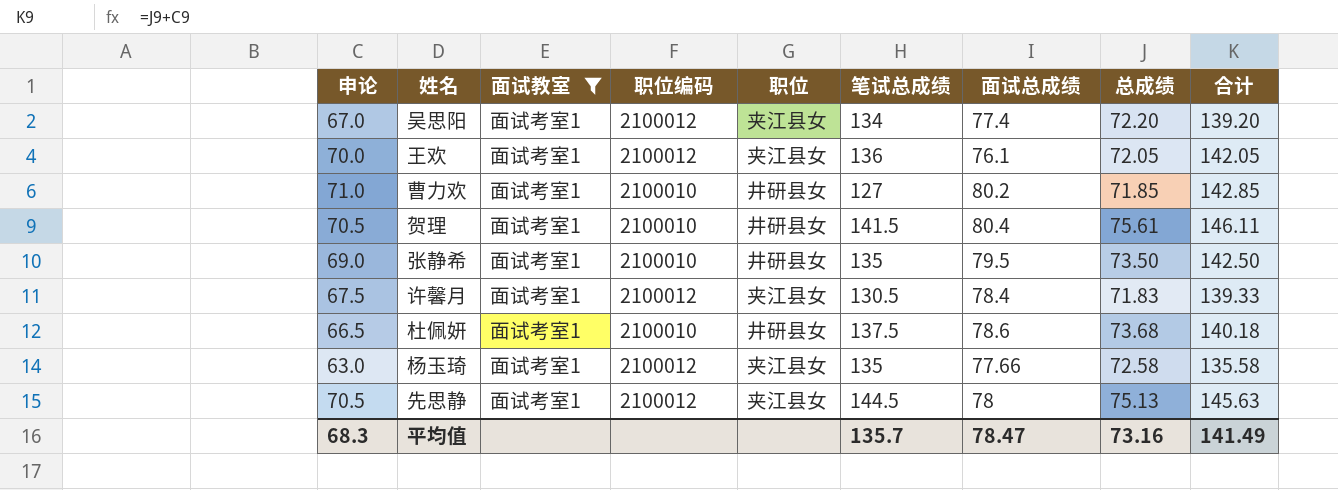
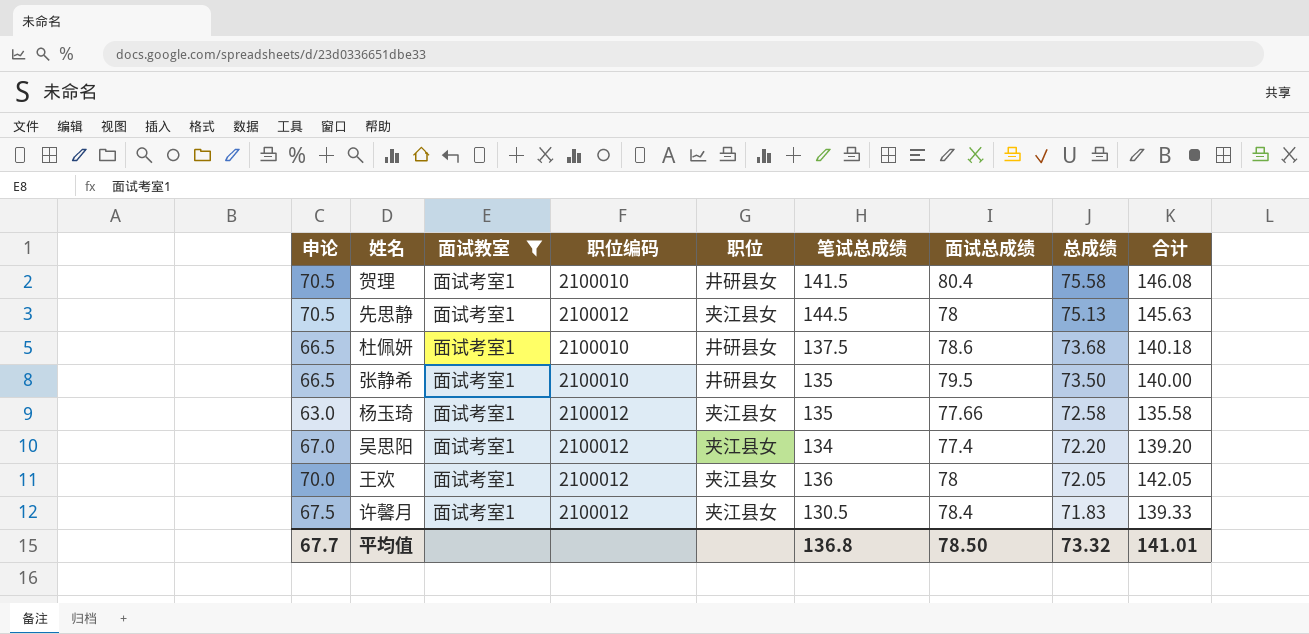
row order: none -> 总成绩 descending
row 曹力欢: 71.0 | 面试考室1 | 2100010 | 井研县女 | 127 | 80.2 | 71.85 | 142.85 -> none
贺理 | 总成绩: 75.61 -> 75.58
贺理 | 合计: 146.11 -> 146.08
张静希 | 申论: 69.0 -> 66.5
张静希 | 合计: 142.50 -> 140.00
王欢 | 面试总成绩: 76.1 -> 78
平均值 | 申论: 68.3 -> 67.7
平均值 | 笔试总成绩: 135.7 -> 136.8
平均值 | 面试总成绩: 78.47 -> 78.50
平均值 | 总成绩: 73.16 -> 73.32
平均值 | 合计: 141.49 -> 141.01

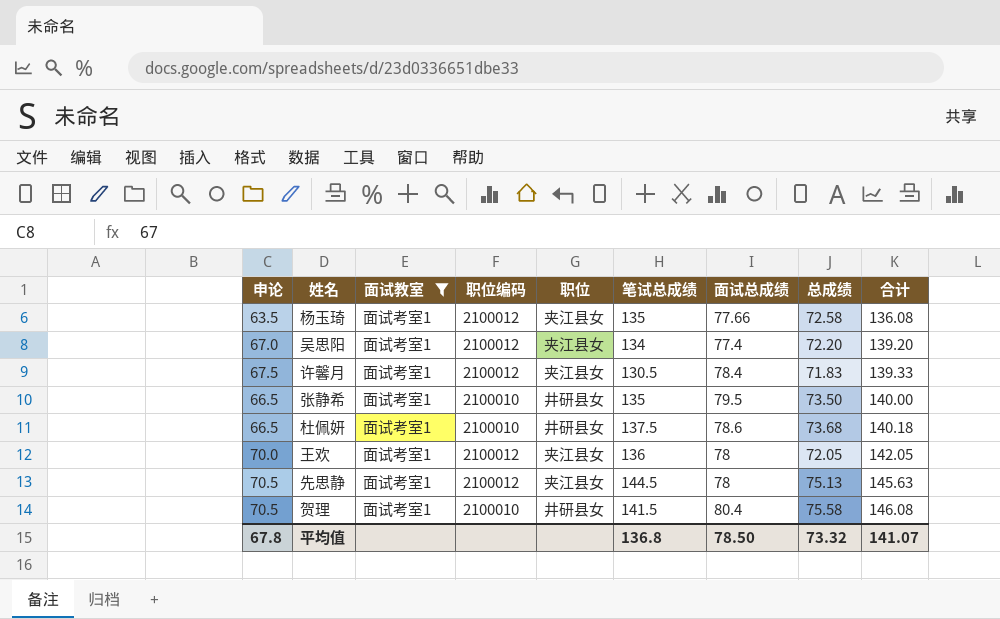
row order: 总成绩 descending -> 合计 ascending
杨玉琦 | 申论: 63.0 -> 63.5
杨玉琦 | 合计: 135.58 -> 136.08
平均值 | 申论: 67.7 -> 67.8
平均值 | 合计: 141.01 -> 141.07

